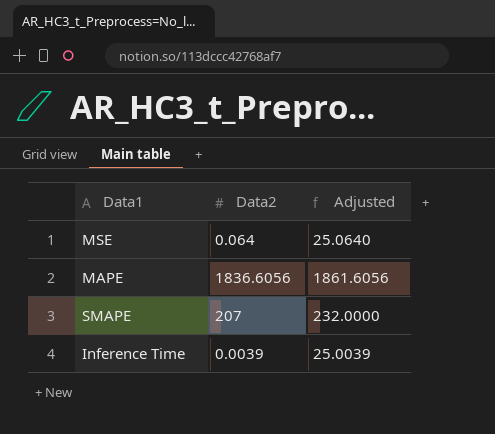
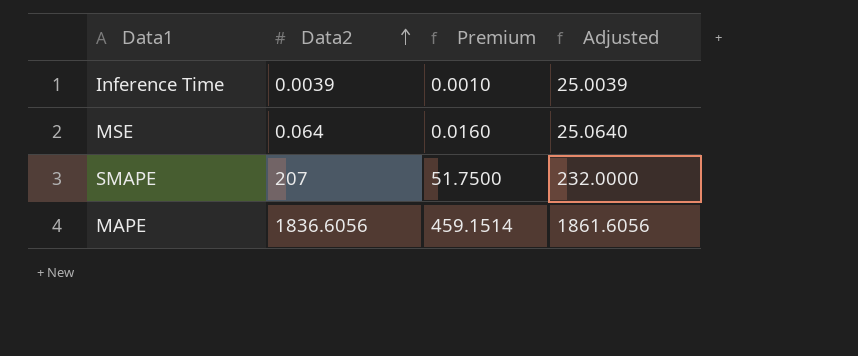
row order: none -> Data2 ascending
column Premium | formula: none -> [Data2] * 0.25

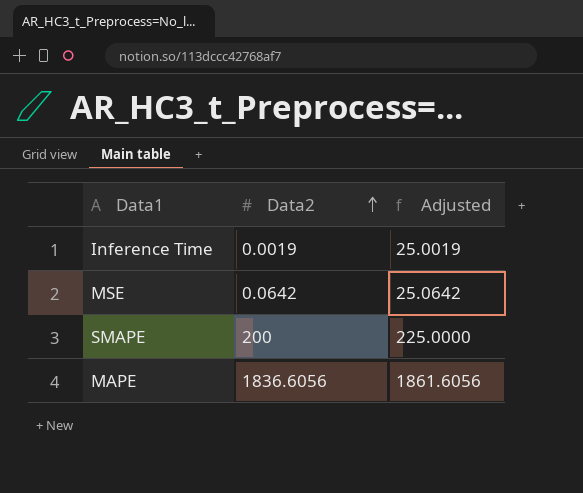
column Premium | formula: [Data2] * 0.25 -> none
Inference Time | Data2: 0.0039 -> 0.0019
Inference Time | Adjusted: 25.0039 -> 25.0019
MSE | Data2: 0.064 -> 0.0642
MSE | Adjusted: 25.0640 -> 25.0642
SMAPE | Data2: 207 -> 200
SMAPE | Adjusted: 232.0000 -> 225.0000

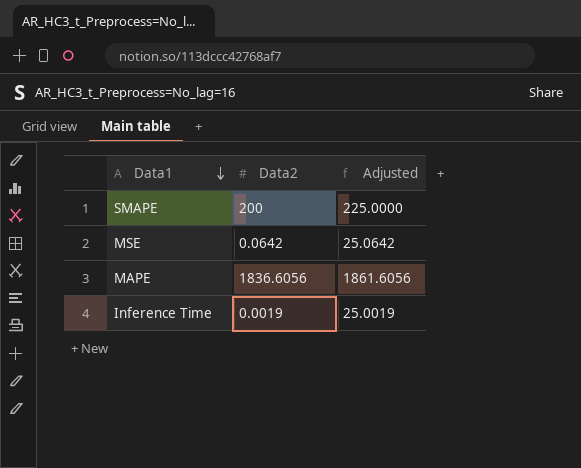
row order: Data2 ascending -> Data1 descending

